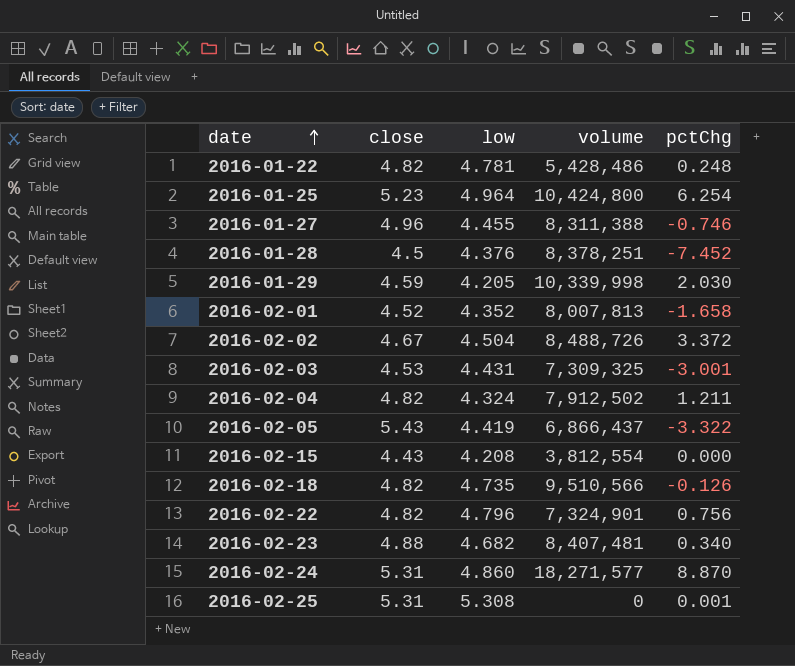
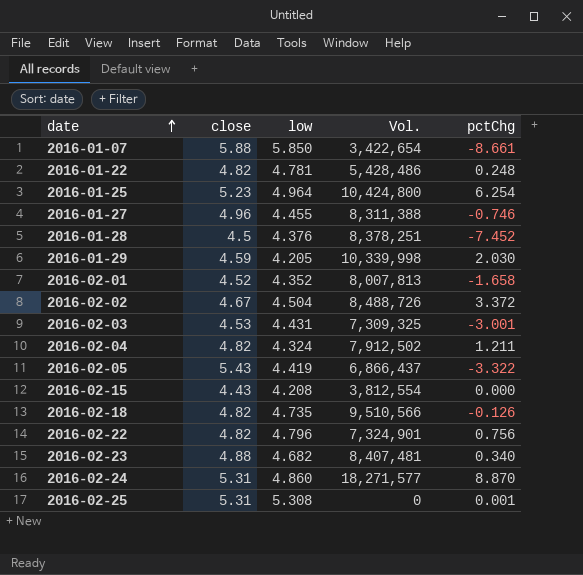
column name: volume -> Vol.
row 2016-01-07: none -> 5.88 | 5.850 | 3,422,654 | -8.661

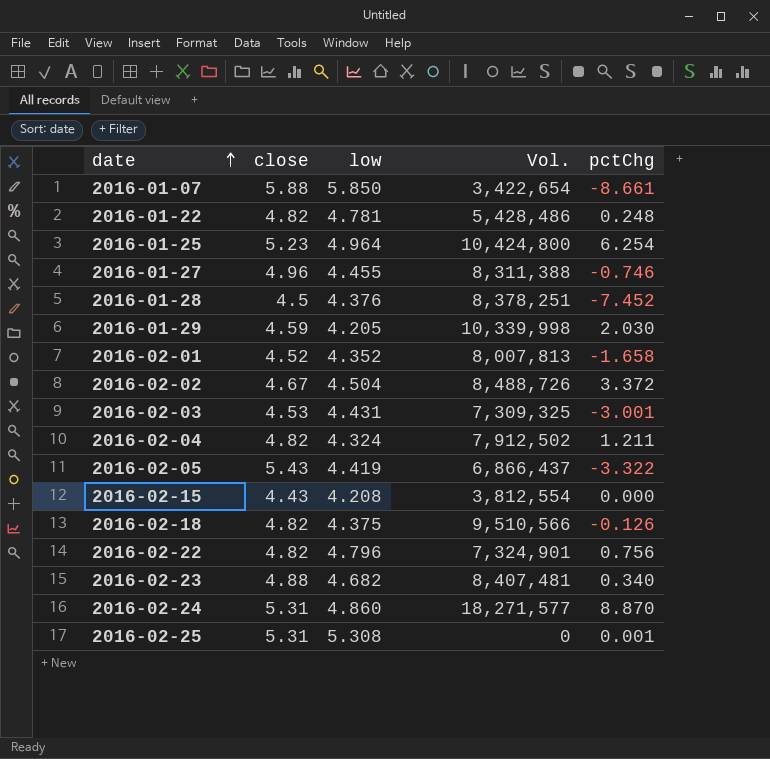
2016-02-18 | low: 4.735 -> 4.375

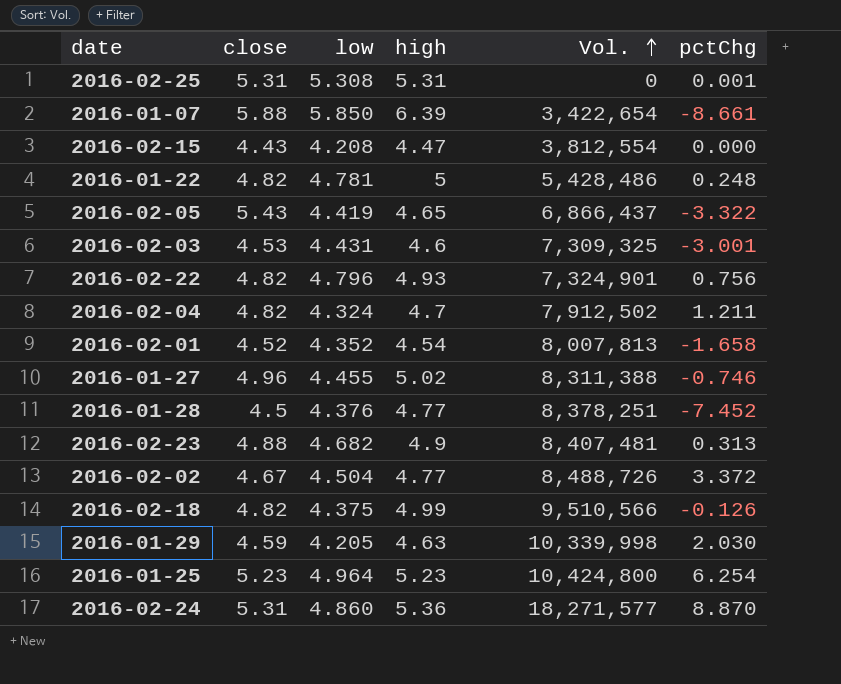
row order: date ascending -> Vol. ascending
column high | position: none -> 4
2016-02-23 | pctChg: 0.340 -> 0.313

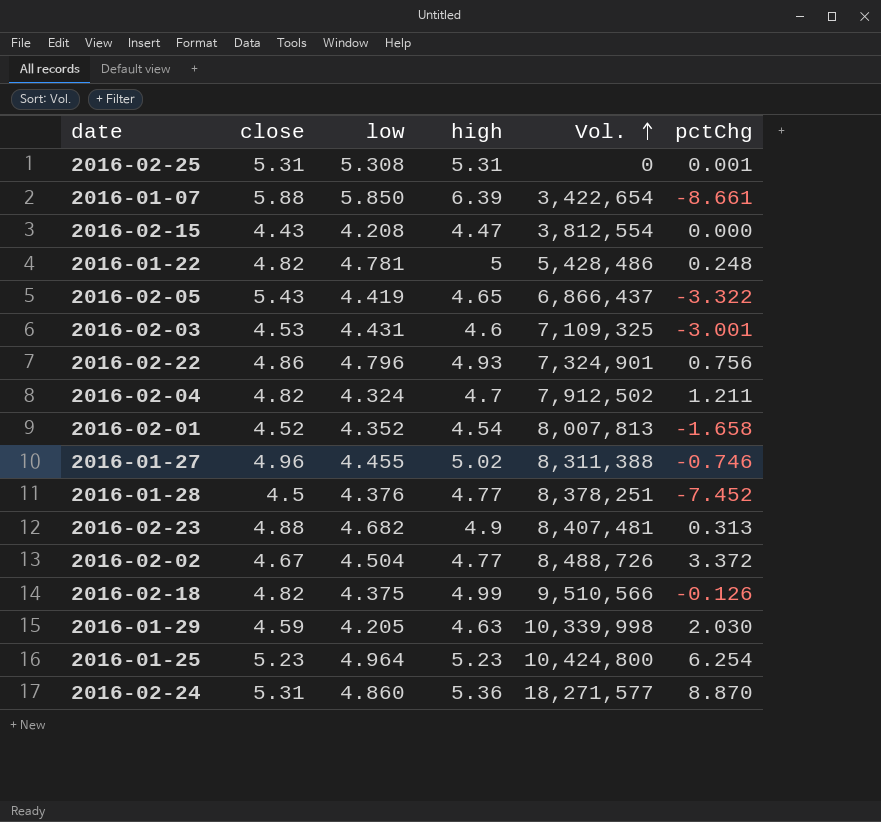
2016-02-03 | Vol.: 7,309,325 -> 7,109,325
2016-02-22 | close: 4.82 -> 4.86

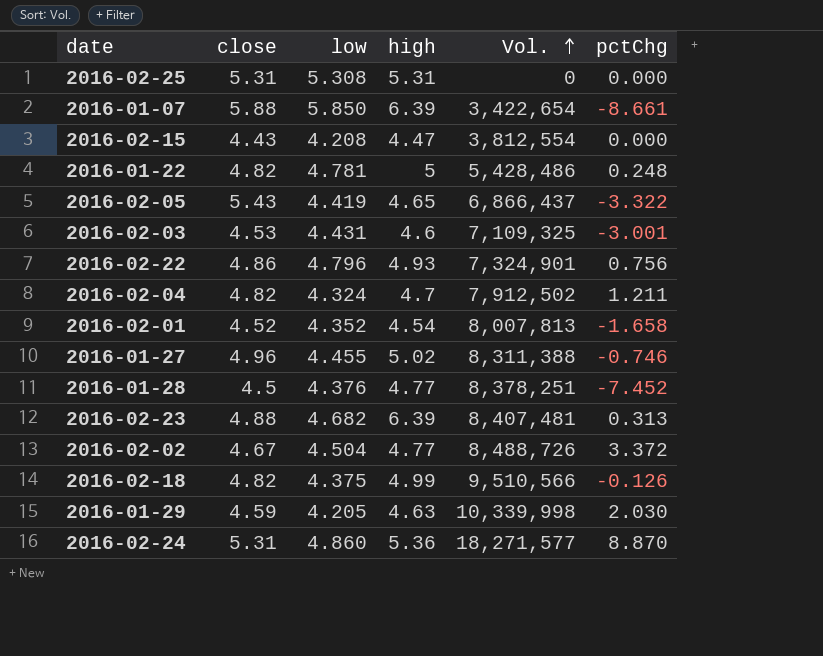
row 2016-01-25: 5.23 | 4.964 | 5.23 | 10,424,800 | 6.254 -> none
2016-02-25 | pctChg: 0.001 -> 0.000
2016-02-23 | high: 4.9 -> 6.39

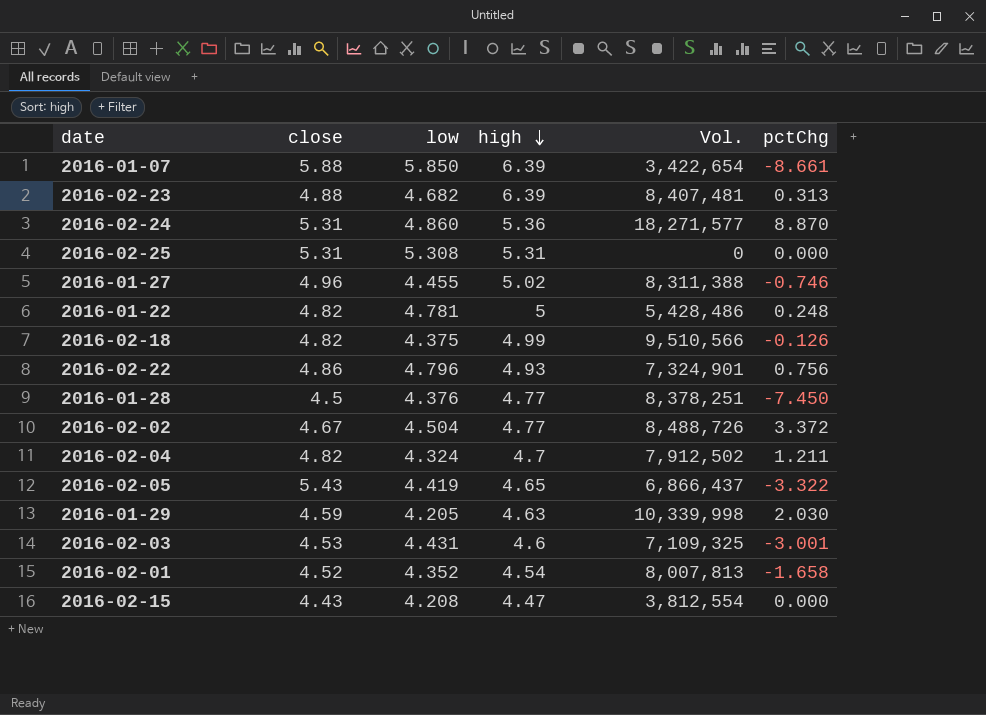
row order: Vol. ascending -> high descending
2016-01-28 | pctChg: -7.452 -> -7.450

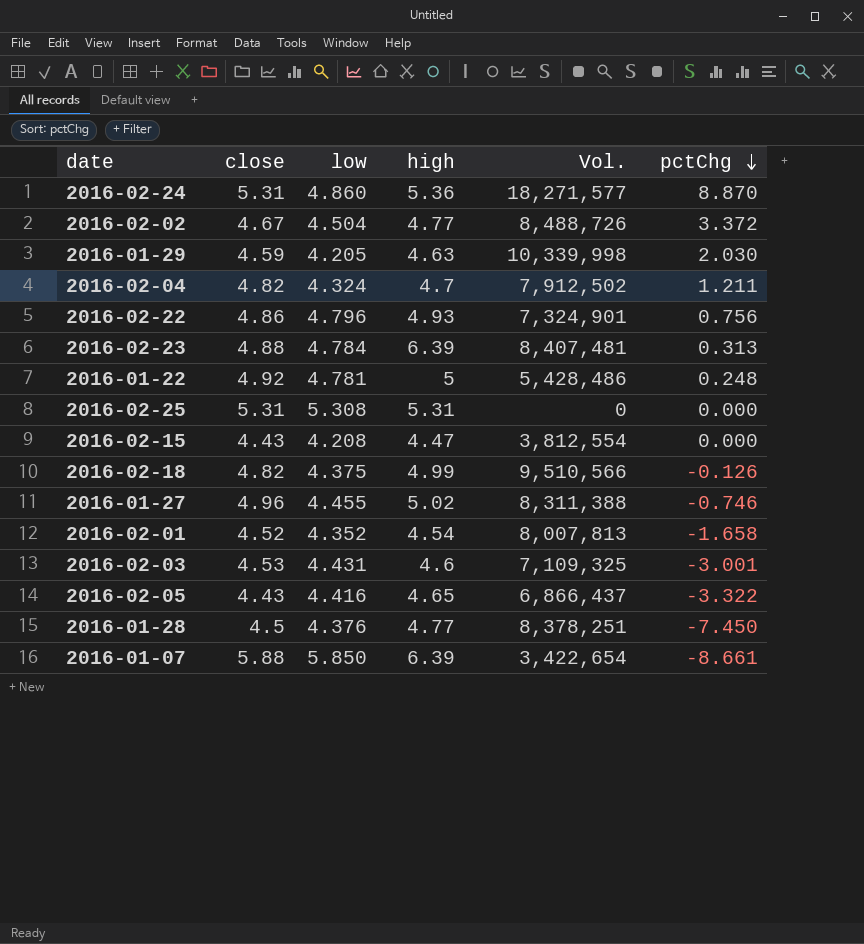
row order: high descending -> pctChg descending
2016-02-23 | low: 4.682 -> 4.784
2016-01-22 | close: 4.82 -> 4.92
2016-02-05 | close: 5.43 -> 4.43
2016-02-05 | low: 4.419 -> 4.416

